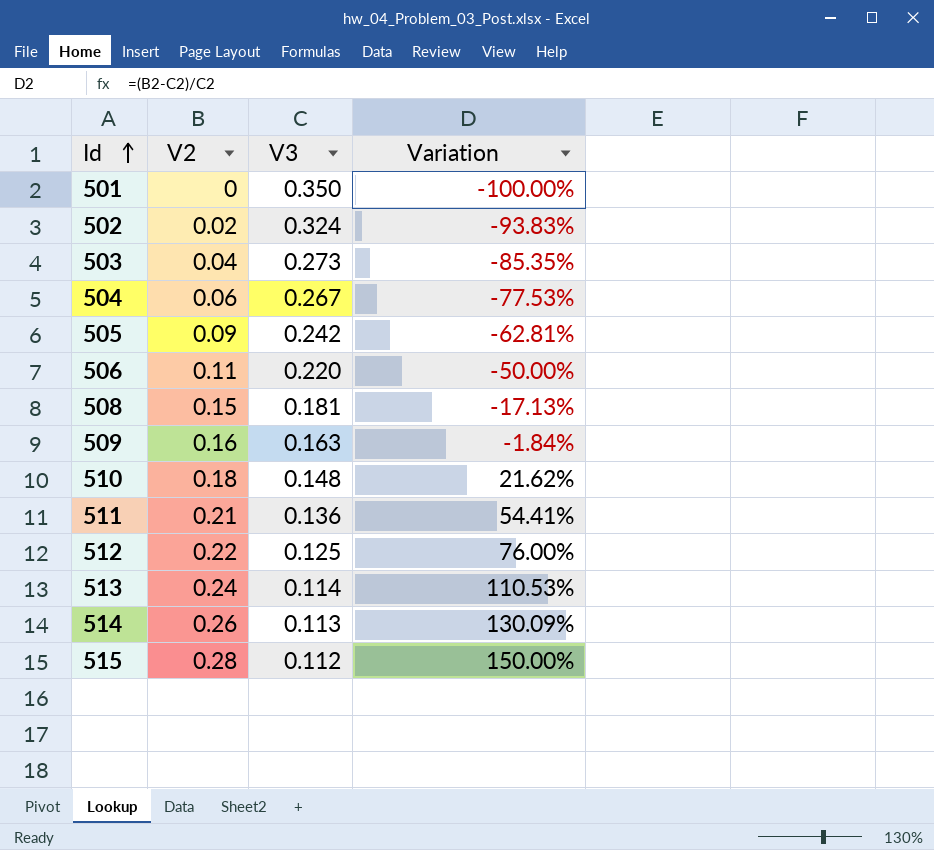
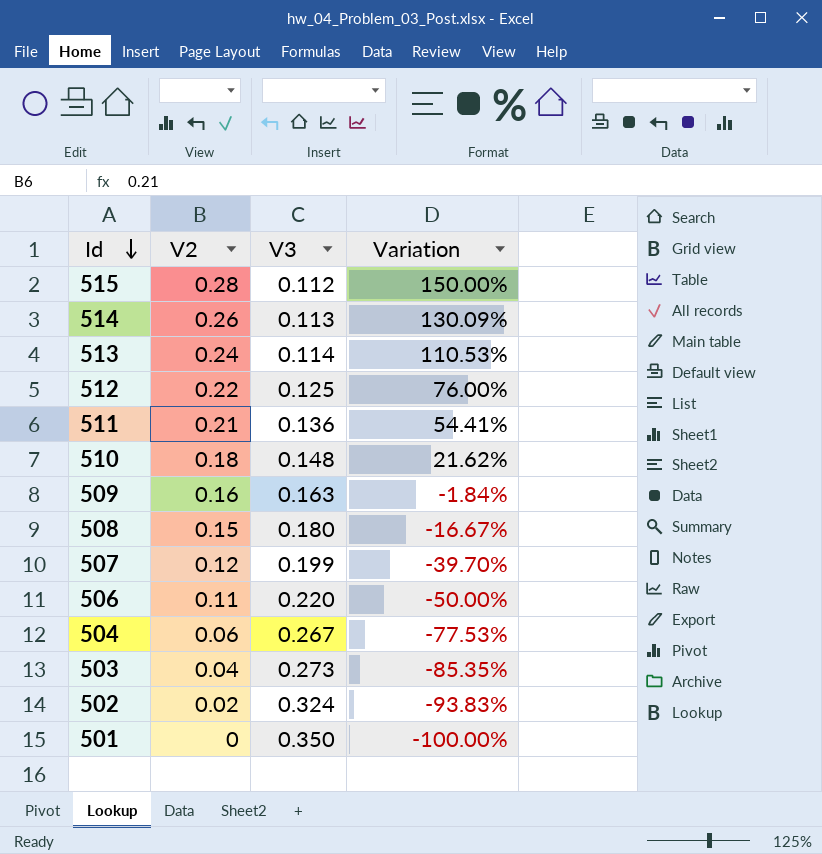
row order: Id ascending -> Id descending
row 505: 0.09 | 0.242 | -62.81% -> none
508 | V3: 0.181 -> 0.180
508 | Variation: -17.13% -> -16.67%
row 507: none -> 0.12 | 0.199 | -39.70%

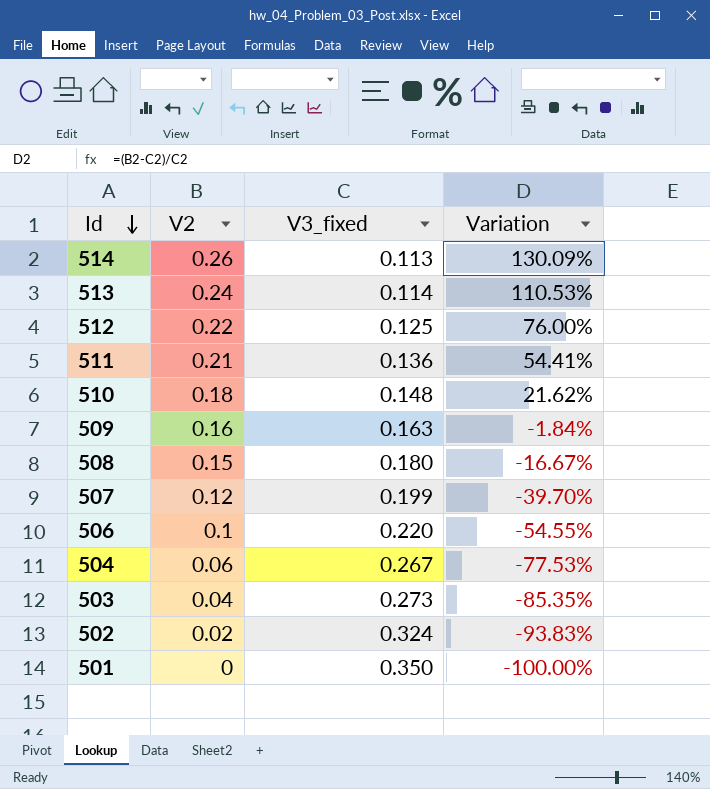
column name: V3 -> V3_fixed
row 515: 0.28 | 0.112 | 150.00% -> none
506 | V2: 0.11 -> 0.1
506 | Variation: -50.00% -> -54.55%

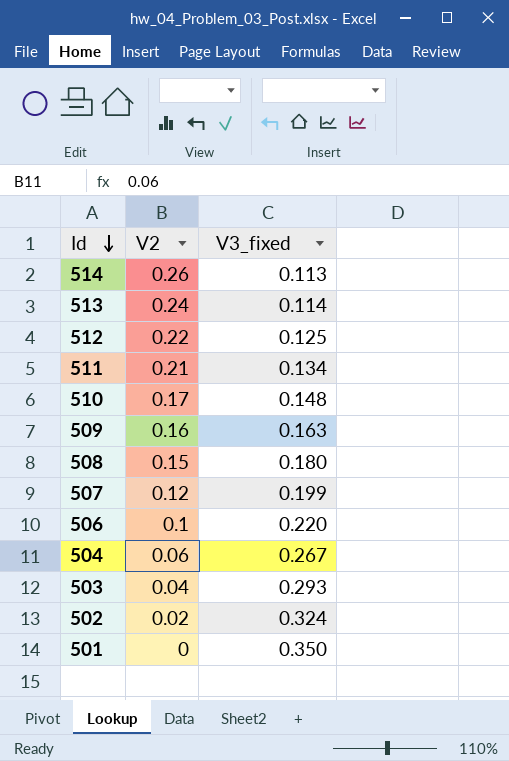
column Variation | formula: ([V2] - [V3_fixed]) / [V3_fixed] -> none
511 | V3_fixed: 0.136 -> 0.134
510 | V2: 0.18 -> 0.17
503 | V3_fixed: 0.273 -> 0.293

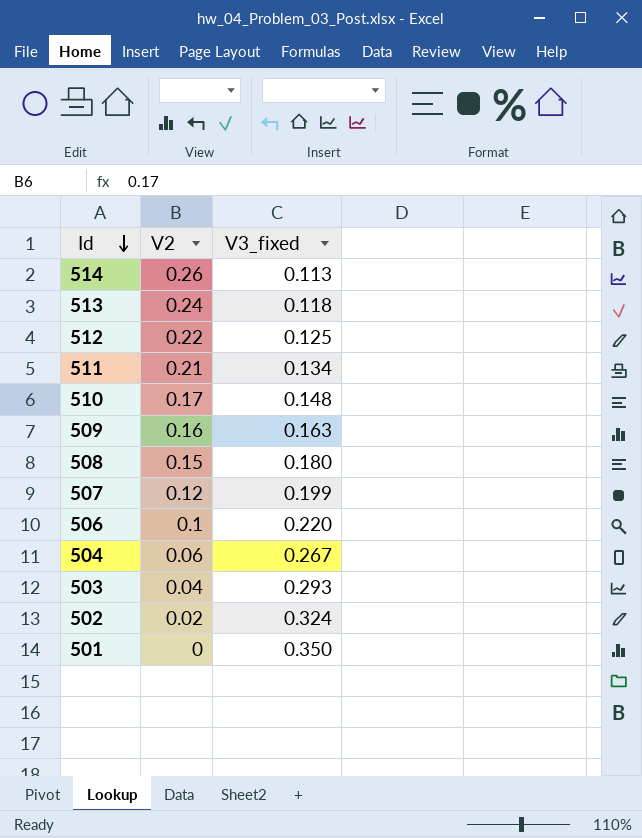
513 | V3_fixed: 0.114 -> 0.118

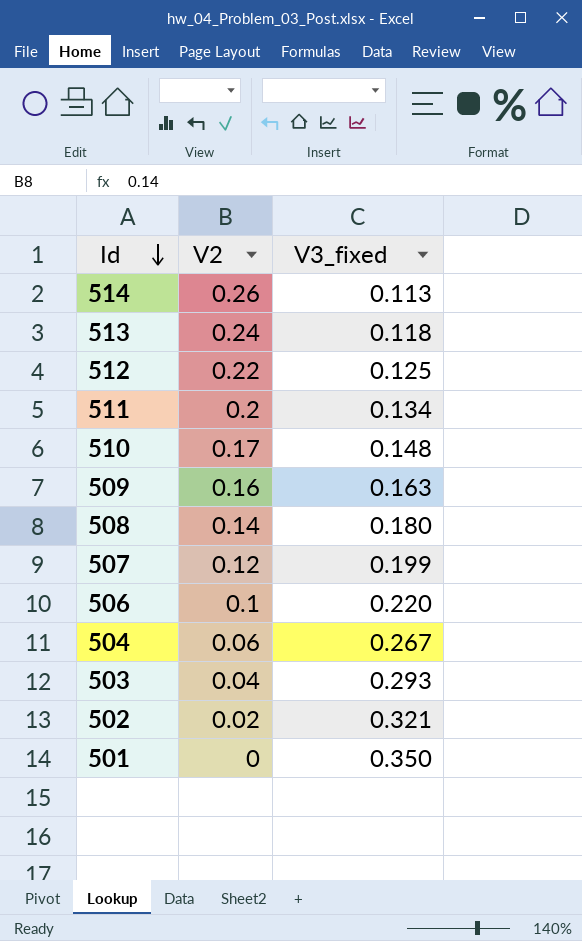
511 | V2: 0.21 -> 0.2
508 | V2: 0.15 -> 0.14
502 | V3_fixed: 0.324 -> 0.321

